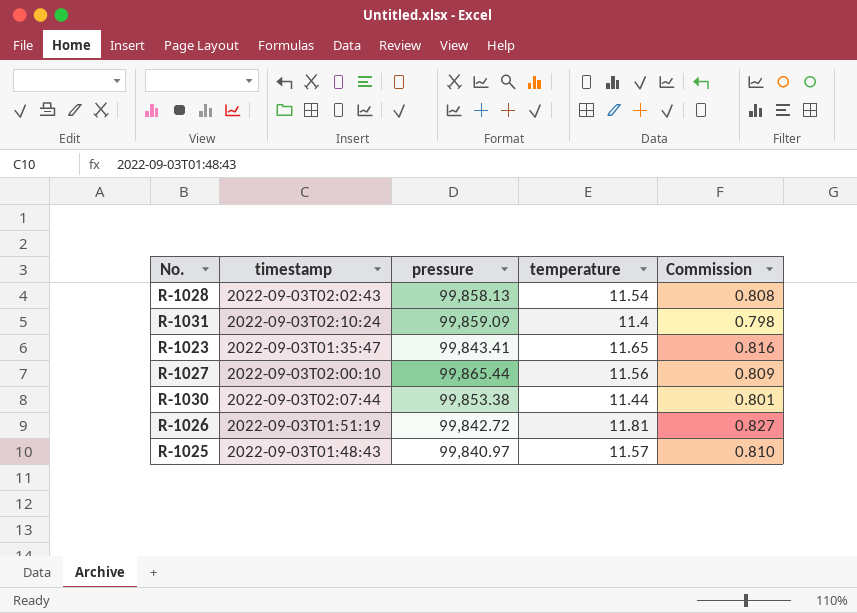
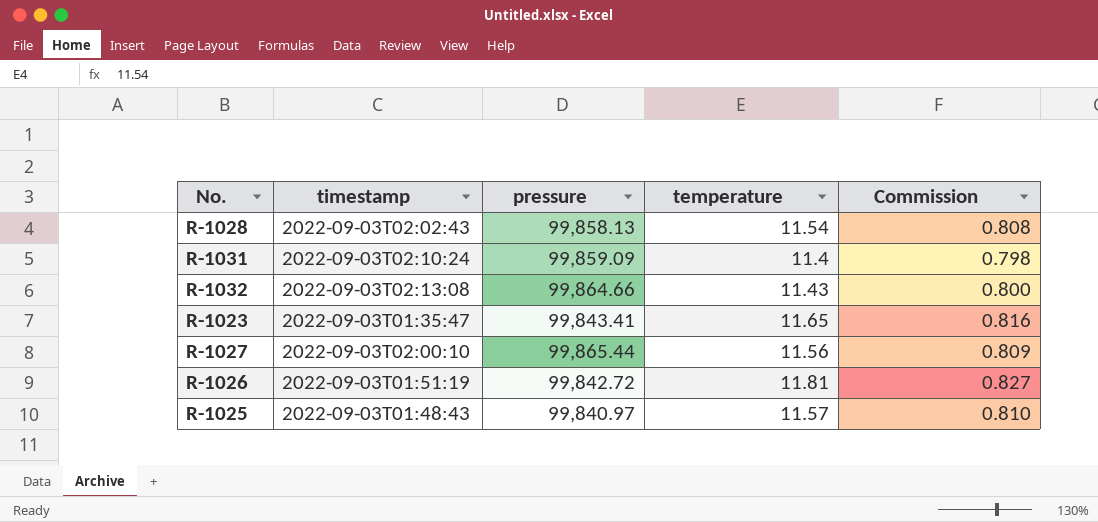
row R-1030: 2022-09-03T02:07:44 | 99,853.38 | 11.44 | 0.801 -> none
row R-1032: none -> 2022-09-03T02:13:08 | 99,864.66 | 11.43 | 0.800

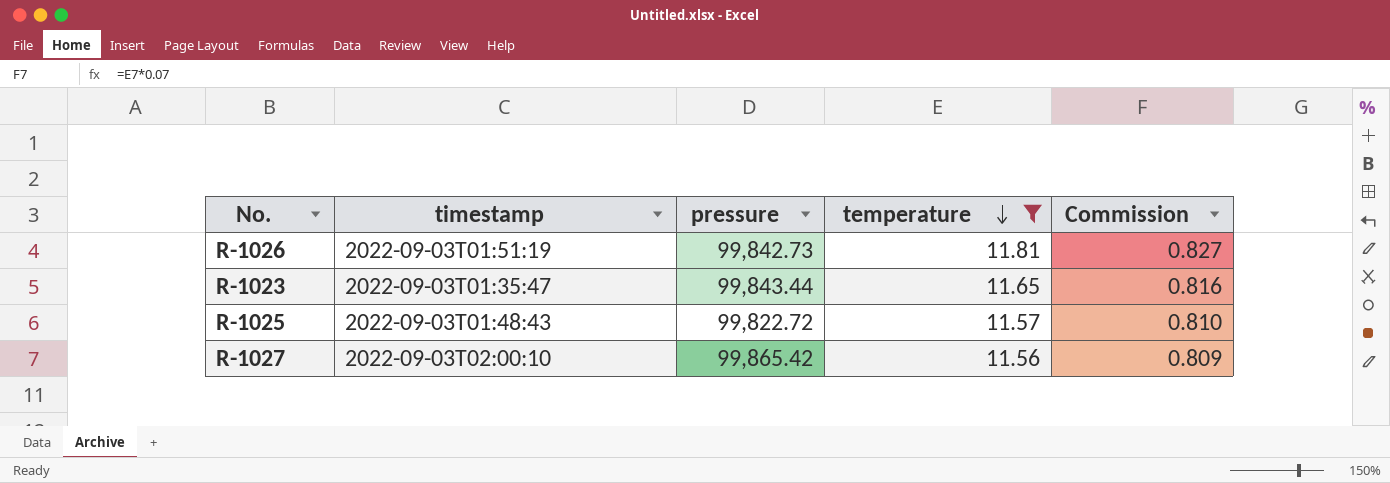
filter: none -> temperature >= 11.56
row order: none -> temperature descending
R-1026 | pressure: 99,842.72 -> 99,842.73
R-1023 | pressure: 99,843.41 -> 99,843.44
R-1025 | pressure: 99,840.97 -> 99,822.72
R-1027 | pressure: 99,865.44 -> 99,865.42

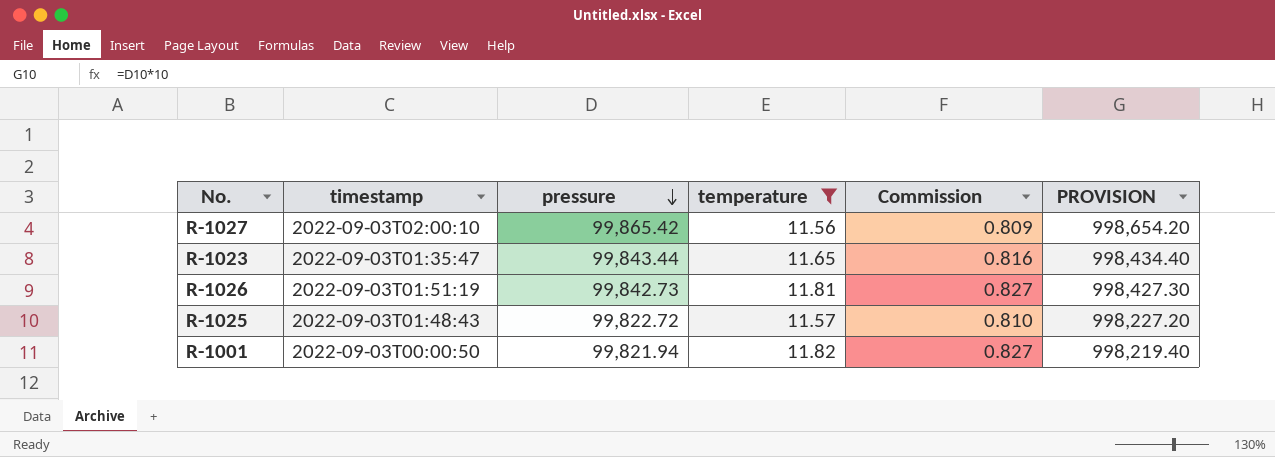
row order: temperature descending -> pressure descending
column PROVISION | formula: none -> [pressure] * 10
row R-1001: none -> 2022-09-03T00:00:50 | 99,821.94 | 11.82 | 0.827 | 998,219.40

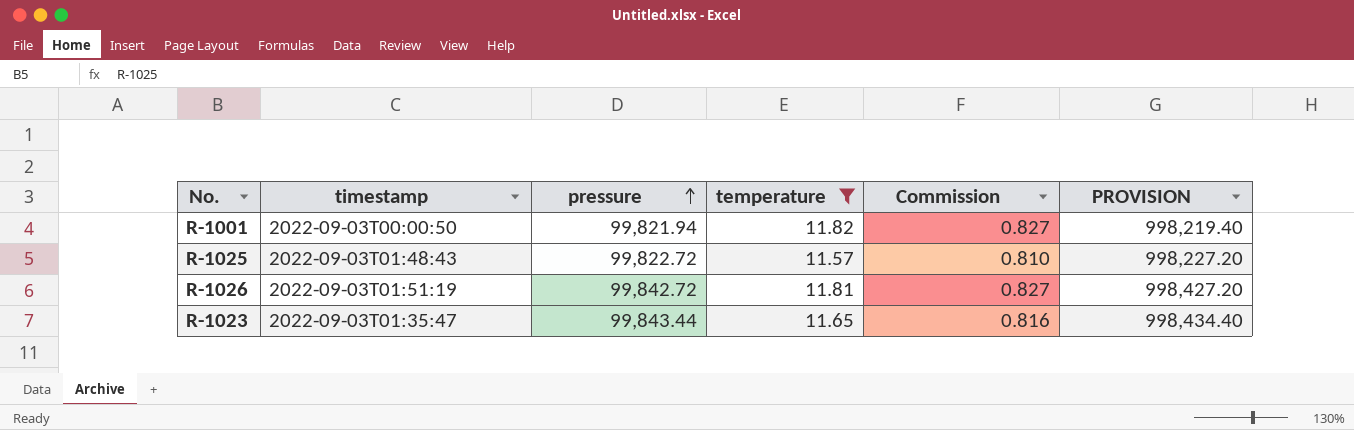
row order: pressure descending -> pressure ascending
row R-1027: 2022-09-03T02:00:10 | 99,865.42 | 11.56 | 0.809 | 998,654.20 -> none
R-1026 | pressure: 99,842.73 -> 99,842.72
R-1026 | PROVISION: 998,427.30 -> 998,427.20

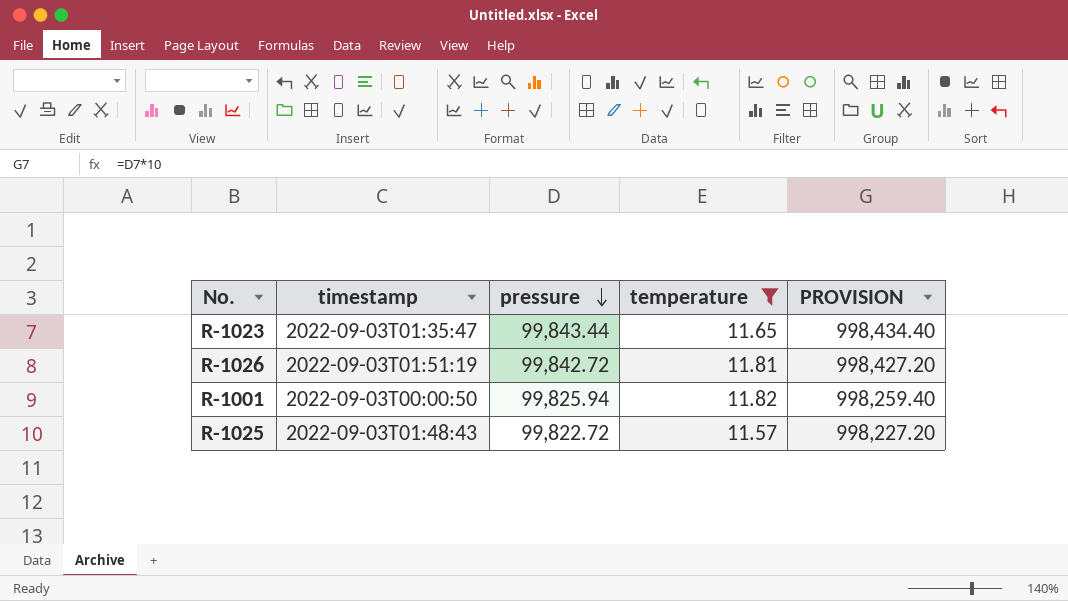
row order: pressure ascending -> pressure descending
column Commission | formula: [temperature] * 0.07 -> none
R-1001 | pressure: 99,821.94 -> 99,825.94
R-1001 | PROVISION: 998,219.40 -> 998,259.40

